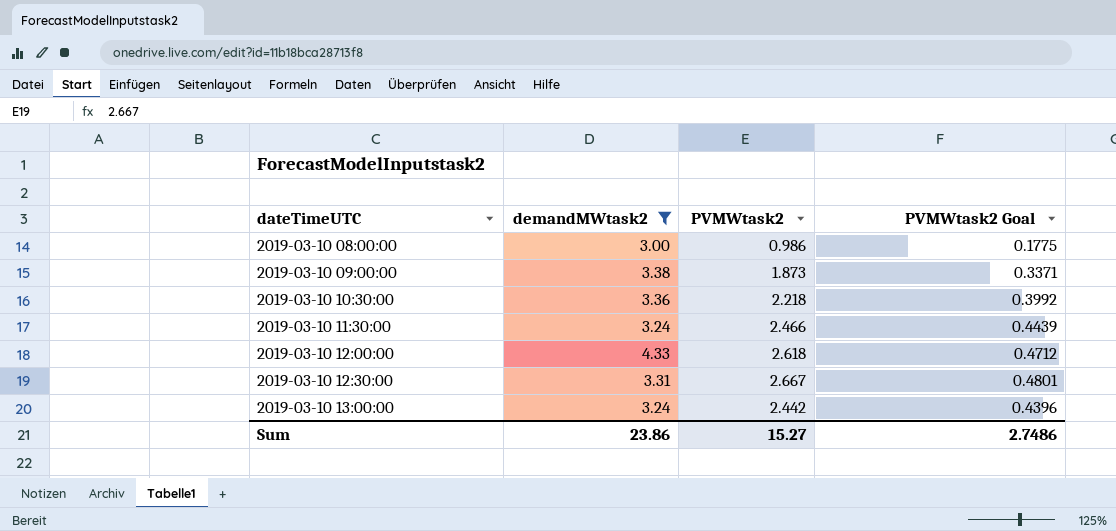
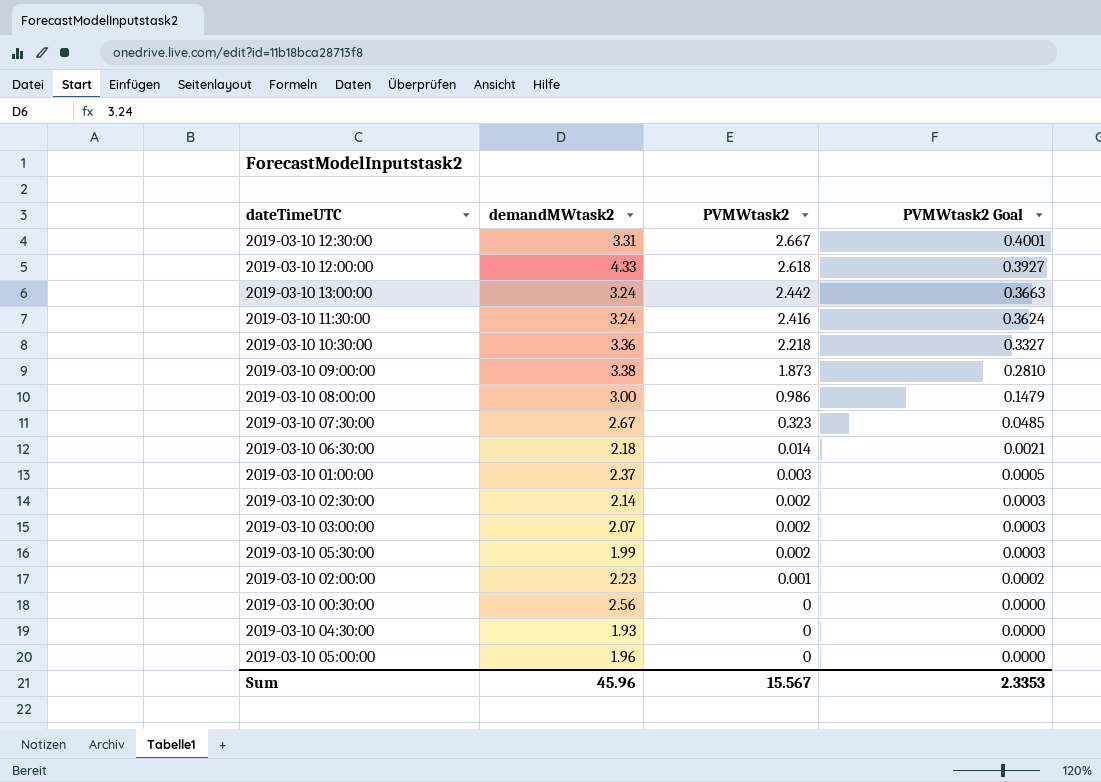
filter: demandMWtask2 >= 3.00 -> none
row order: dateTimeUTC ascending -> PVMWtask2 descending
column PVMWtask2 Goal | formula: [PVMWtask2] * 0.18 -> [PVMWtask2] * 0.15
2019-03-10 11:30:00 | PVMWtask2: 2.466 -> 2.416
Sum | demandMWtask2: 23.86 -> 45.96
Sum | PVMWtask2: 15.27 -> 15.567
Sum | PVMWtask2 Goal: 2.7486 -> 2.3353

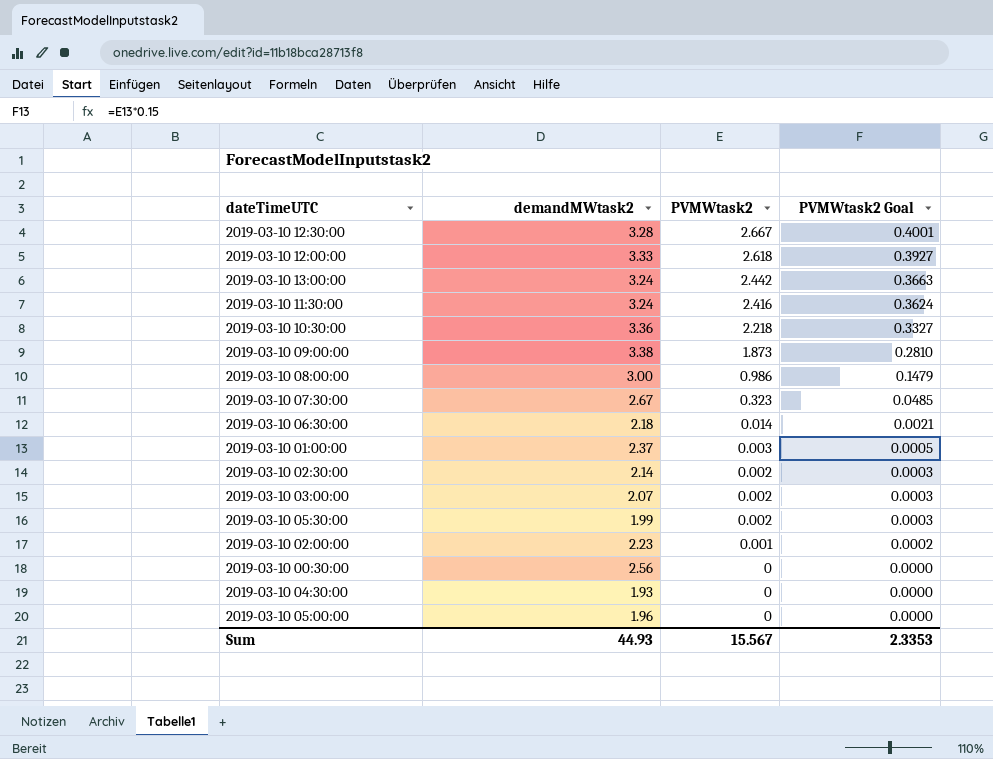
2019-03-10 12:30:00 | demandMWtask2: 3.31 -> 3.28
2019-03-10 12:00:00 | demandMWtask2: 4.33 -> 3.33
Sum | demandMWtask2: 45.96 -> 44.93

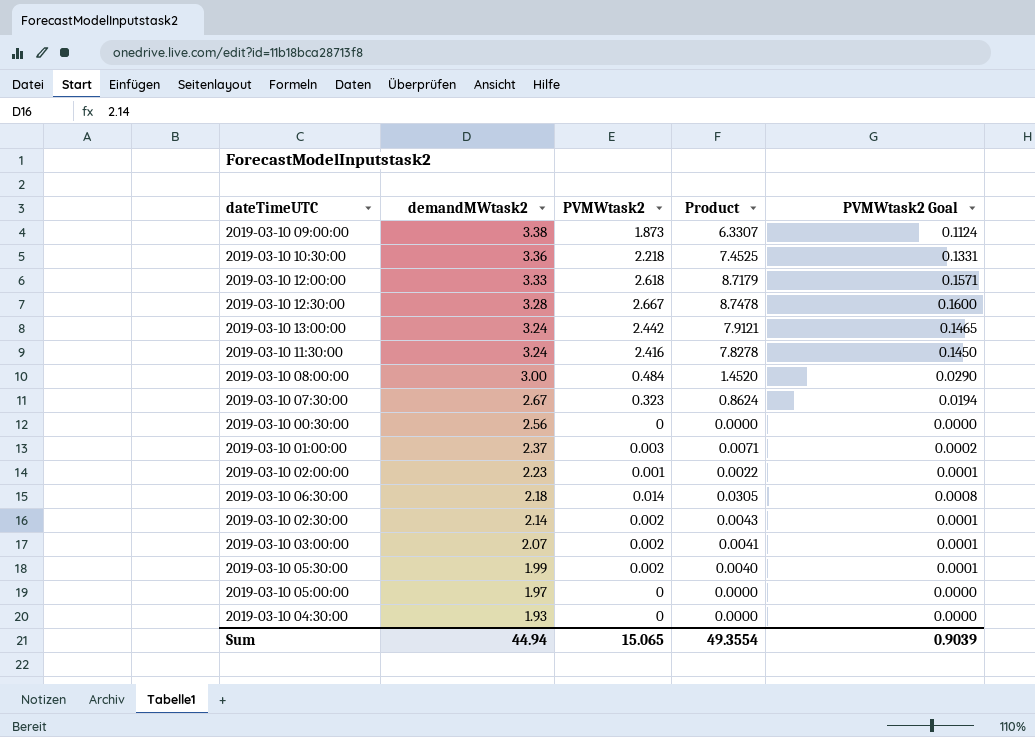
row order: PVMWtask2 descending -> demandMWtask2 descending
column Product | formula: none -> [demandMWtask2] * [PVMWtask2]
column PVMWtask2 Goal | formula: [PVMWtask2] * 0.15 -> [PVMWtask2] * 0.06
2019-03-10 08:00:00 | PVMWtask2: 0.986 -> 0.484
2019-03-10 05:00:00 | demandMWtask2: 1.96 -> 1.97
Sum | demandMWtask2: 44.93 -> 44.94
Sum | PVMWtask2: 15.567 -> 15.065
Sum | PVMWtask2 Goal: 2.3353 -> 0.9039

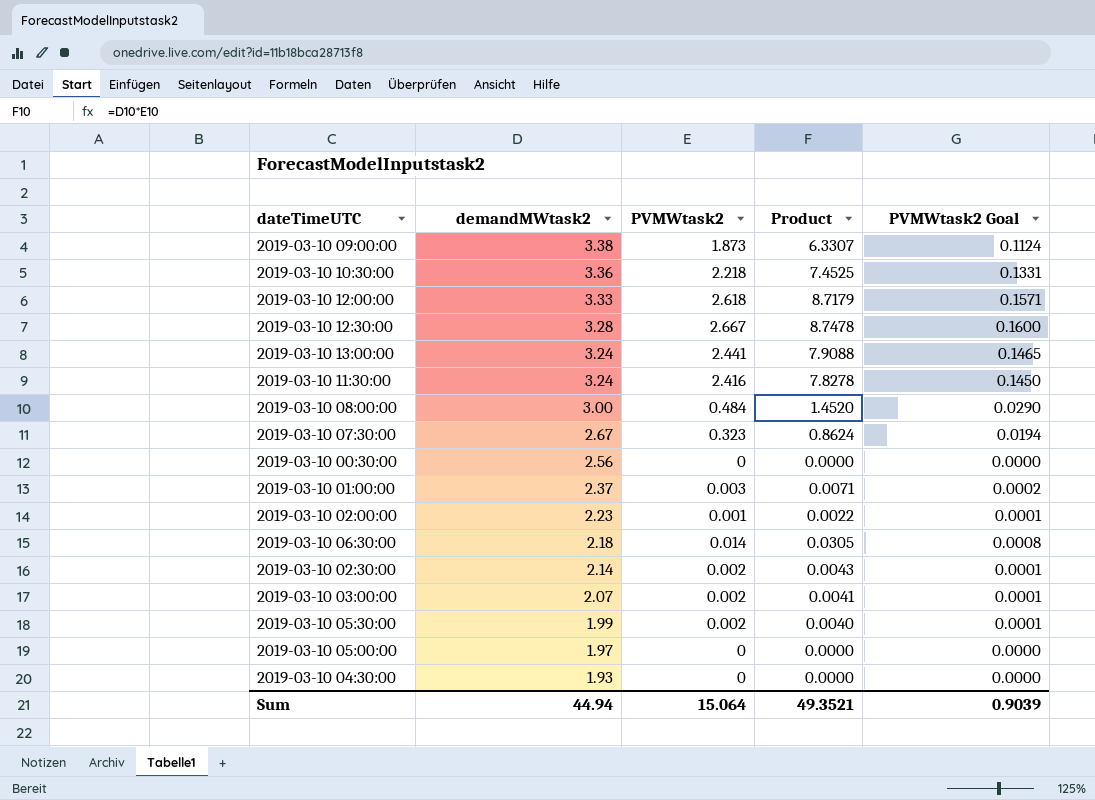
2019-03-10 13:00:00 | PVMWtask2: 2.442 -> 2.441
2019-03-10 13:00:00 | Product: 7.9121 -> 7.9088
Sum | PVMWtask2: 15.065 -> 15.064
Sum | Product: 49.3554 -> 49.3521

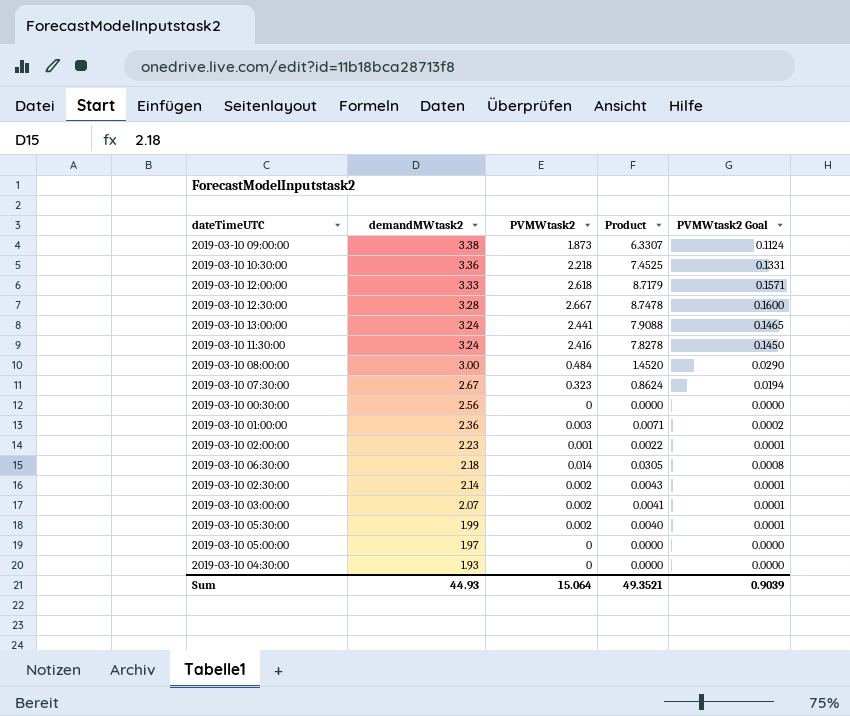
2019-03-10 01:00:00 | demandMWtask2: 2.37 -> 2.36
Sum | demandMWtask2: 44.94 -> 44.93

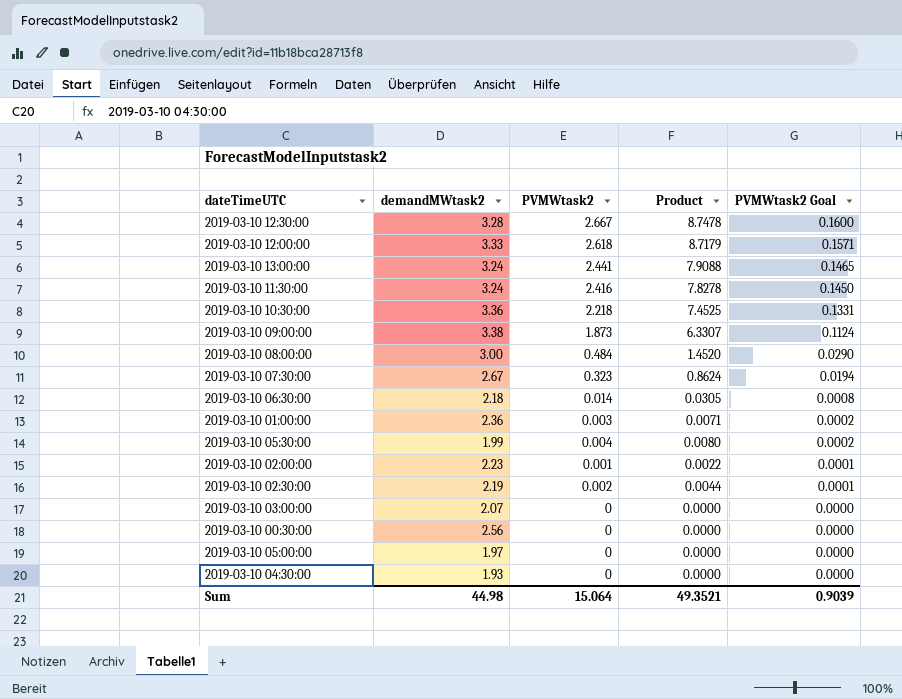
row order: demandMWtask2 descending -> PVMWtask2 Goal descending
2019-03-10 05:30:00 | PVMWtask2: 0.002 -> 0.004
2019-03-10 05:30:00 | Product: 0.0040 -> 0.0080
2019-03-10 05:30:00 | PVMWtask2 Goal: 0.0001 -> 0.0002
2019-03-10 02:30:00 | demandMWtask2: 2.14 -> 2.19
2019-03-10 02:30:00 | Product: 0.0043 -> 0.0044
2019-03-10 03:00:00 | PVMWtask2: 0.002 -> 0
2019-03-10 03:00:00 | Product: 0.0041 -> 0.0000
2019-03-10 03:00:00 | PVMWtask2 Goal: 0.0001 -> 0.0000
Sum | demandMWtask2: 44.93 -> 44.98

